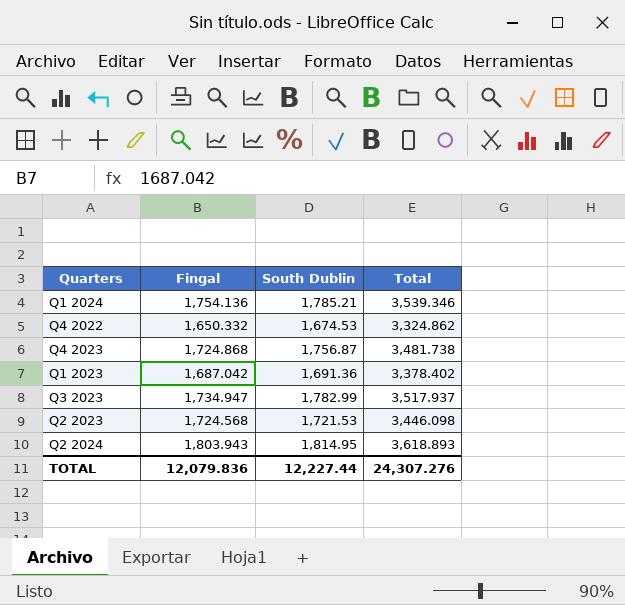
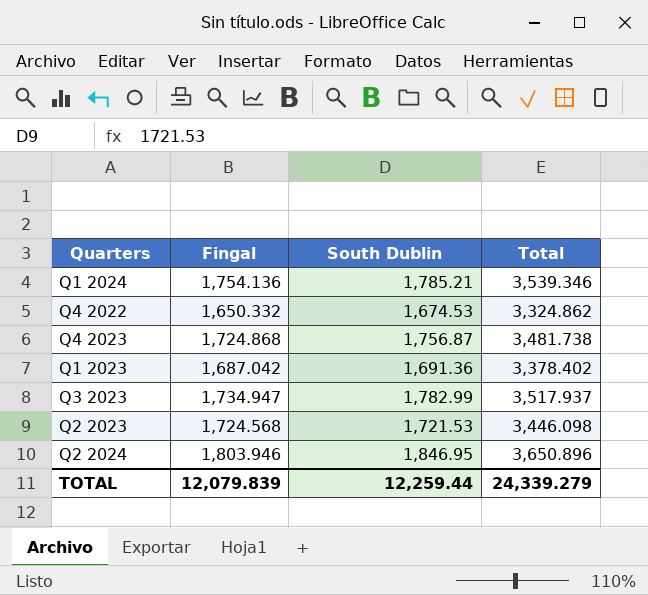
Q2 2024 | Fingal: 1,803.943 -> 1,803.946
Q2 2024 | South Dublin: 1,814.95 -> 1,846.95
Q2 2024 | Total: 3,618.893 -> 3,650.896
TOTAL | Fingal: 12,079.836 -> 12,079.839
TOTAL | South Dublin: 12,227.44 -> 12,259.44
TOTAL | Total: 24,307.276 -> 24,339.279

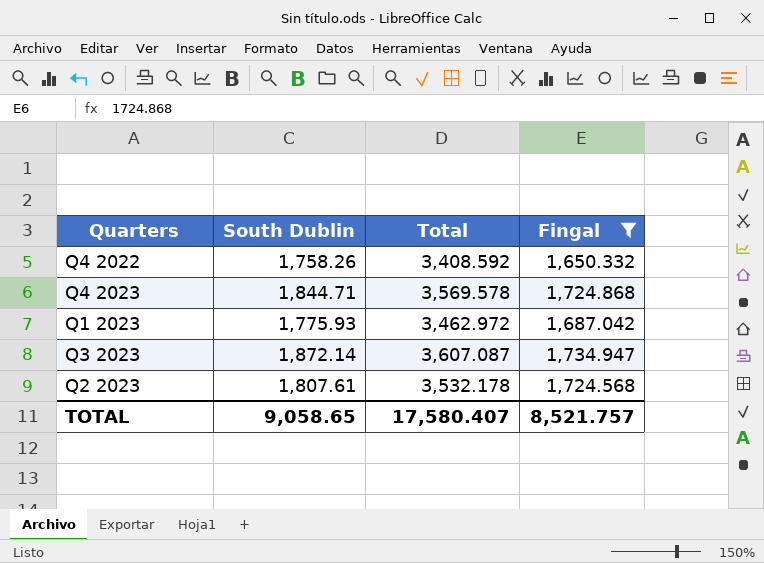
filter: none -> Fingal <= 1,734.947
column Fingal | position: 2 -> 4
Q4 2022 | South Dublin: 1,674.53 -> 1,758.26
Q4 2022 | Total: 3,324.862 -> 3,408.592
Q4 2023 | South Dublin: 1,756.87 -> 1,844.71
Q4 2023 | Total: 3,481.738 -> 3,569.578
Q1 2023 | South Dublin: 1,691.36 -> 1,775.93
Q1 2023 | Total: 3,378.402 -> 3,462.972
Q3 2023 | South Dublin: 1,782.99 -> 1,872.14
Q3 2023 | Total: 3,517.937 -> 3,607.087
Q2 2023 | South Dublin: 1,721.53 -> 1,807.61
Q2 2023 | Total: 3,446.098 -> 3,532.178
TOTAL | South Dublin: 12,259.44 -> 9,058.65
TOTAL | Total: 24,339.279 -> 17,580.407
TOTAL | Fingal: 12,079.839 -> 8,521.757

